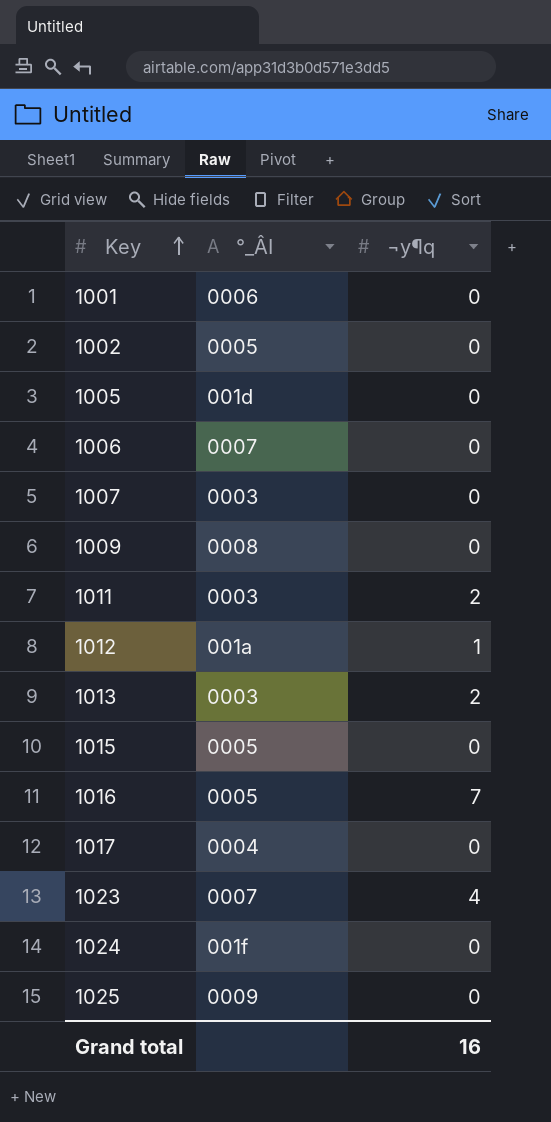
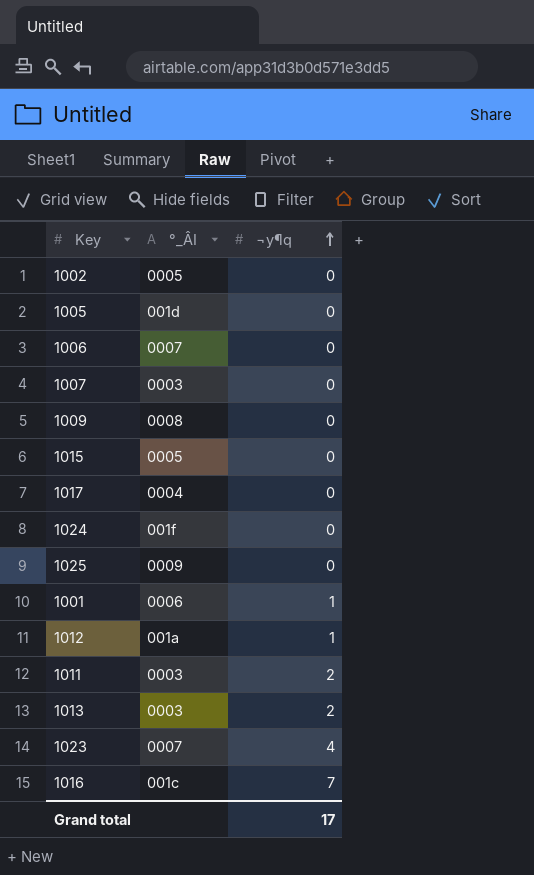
row order: Key ascending -> ¬y¶q ascending
1001 | ¬y¶q: 0 -> 1
1016 | °_ÂI: 0005 -> 001c
Grand total | ¬y¶q: 16 -> 17

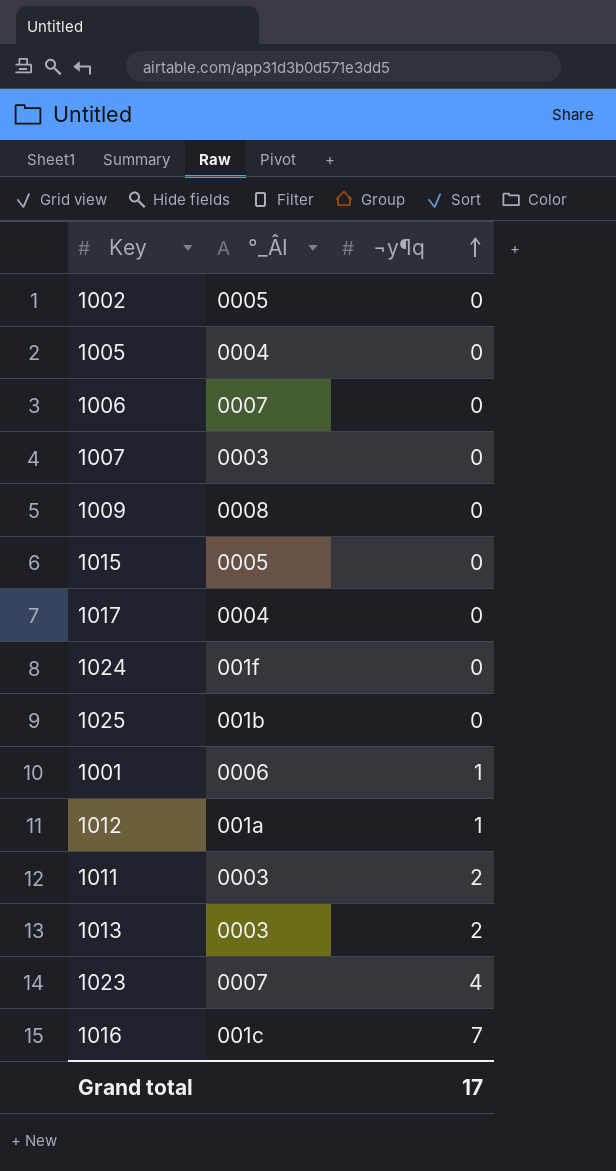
1005 | °_ÂI: 001d -> 0004
1025 | °_ÂI: 0009 -> 001b

